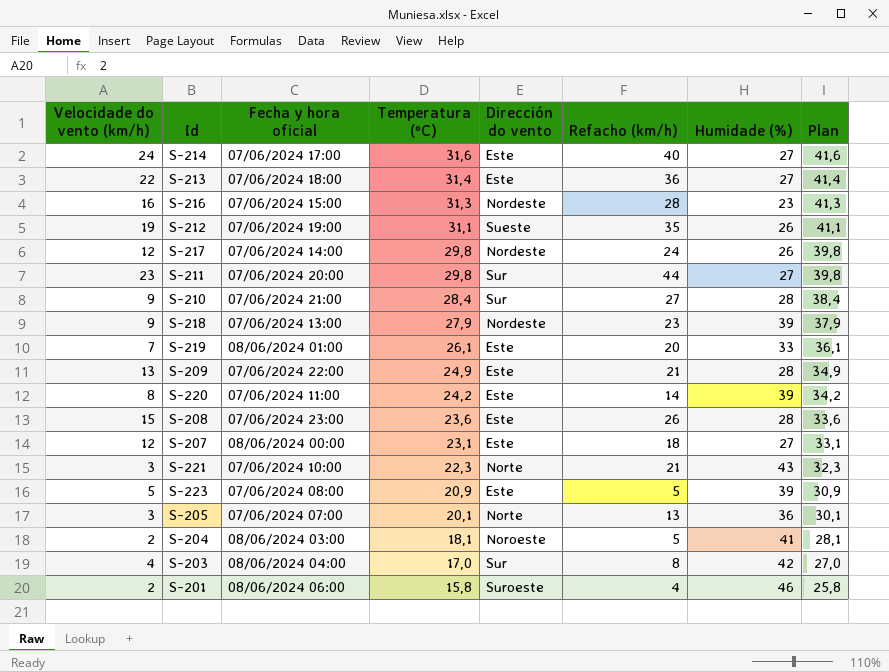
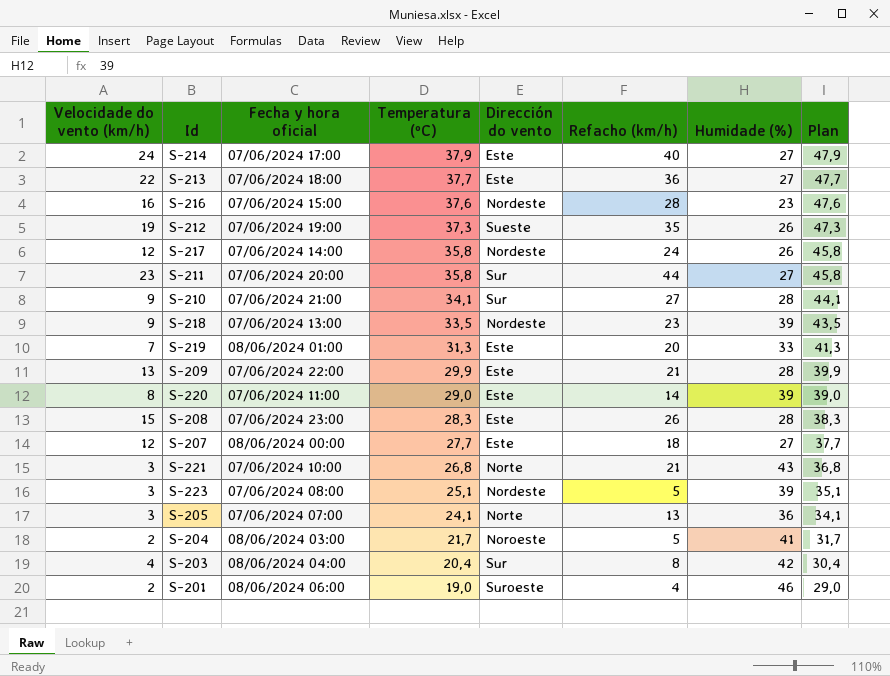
S-214 | Temperatura (ºC): 31,6 -> 37,9
S-214 | Plan: 41,6 -> 47,9
S-213 | Temperatura (ºC): 31,4 -> 37,7
S-213 | Plan: 41,4 -> 47,7
S-216 | Temperatura (ºC): 31,3 -> 37,6
S-216 | Plan: 41,3 -> 47,6
S-212 | Temperatura (ºC): 31,1 -> 37,3
S-212 | Plan: 41,1 -> 47,3
S-217 | Temperatura (ºC): 29,8 -> 35,8
S-217 | Plan: 39,8 -> 45,8
S-211 | Temperatura (ºC): 29,8 -> 35,8
S-211 | Plan: 39,8 -> 45,8
S-210 | Temperatura (ºC): 28,4 -> 34,1
S-210 | Plan: 38,4 -> 44,1
S-218 | Temperatura (ºC): 27,9 -> 33,5
S-218 | Plan: 37,9 -> 43,5
S-219 | Temperatura (ºC): 26,1 -> 31,3
S-219 | Plan: 36,1 -> 41,3
S-209 | Temperatura (ºC): 24,9 -> 29,9
S-209 | Plan: 34,9 -> 39,9
S-220 | Temperatura (ºC): 24,2 -> 29,0
S-220 | Plan: 34,2 -> 39,0
S-208 | Temperatura (ºC): 23,6 -> 28,3
S-208 | Plan: 33,6 -> 38,3
S-207 | Temperatura (ºC): 23,1 -> 27,7
S-207 | Plan: 33,1 -> 37,7
S-221 | Temperatura (ºC): 22,3 -> 26,8
S-221 | Plan: 32,3 -> 36,8
S-223 | Velocidade do vento (km/h): 5 -> 3
S-223 | Temperatura (ºC): 20,9 -> 25,1
S-223 | Dirección do vento: Este -> Nordeste
S-223 | Plan: 30,9 -> 35,1
S-205 | Temperatura (ºC): 20,1 -> 24,1
S-205 | Plan: 30,1 -> 34,1
S-204 | Temperatura (ºC): 18,1 -> 21,7
S-204 | Plan: 28,1 -> 31,7
S-203 | Temperatura (ºC): 17,0 -> 20,4
S-203 | Plan: 27,0 -> 30,4
S-201 | Temperatura (ºC): 15,8 -> 19,0
S-201 | Plan: 25,8 -> 29,0

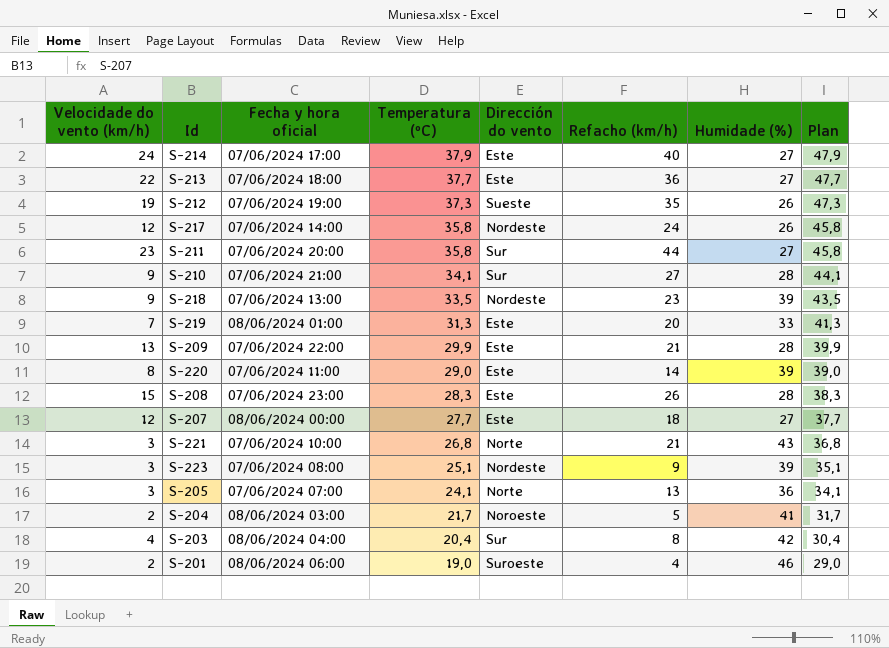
row S-216: 16 | 07/06/2024 15:00 | 37,6 | Nordeste | 28 | 23 | 47,6 -> none
S-223 | Refacho (km/h): 5 -> 9

